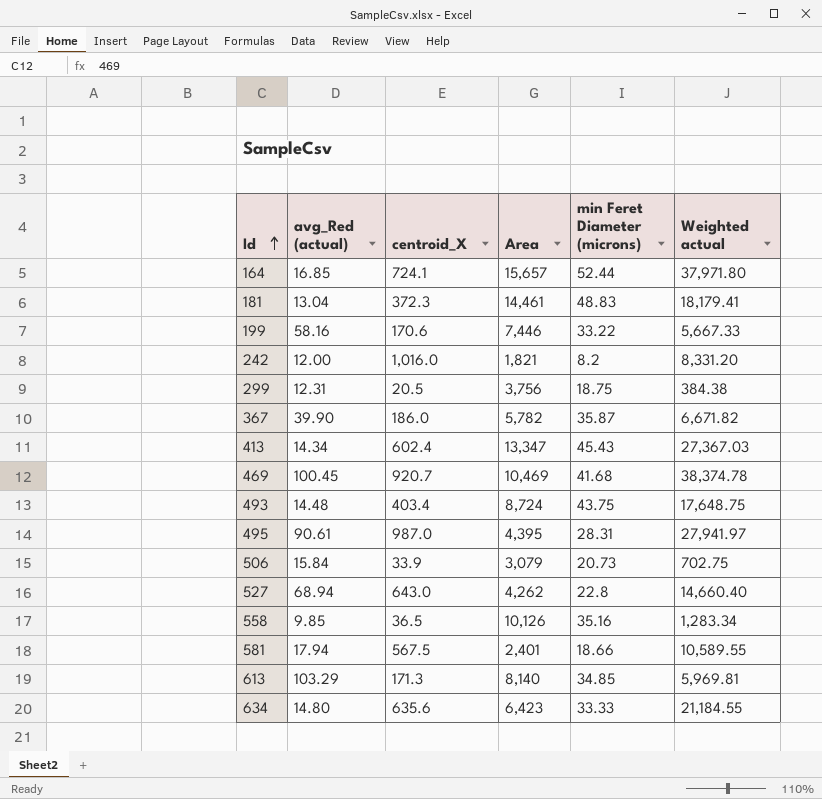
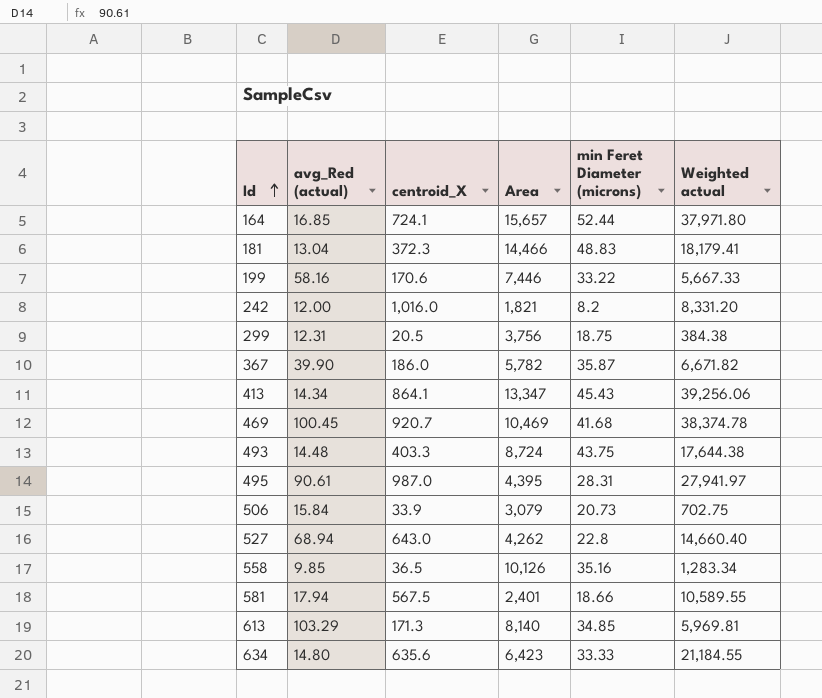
181 | Area: 14,461 -> 14,466
413 | centroid_X: 602.4 -> 864.1
413 | Weighted actual: 27,367.03 -> 39,256.06
493 | centroid_X: 403.4 -> 403.3
493 | Weighted actual: 17,648.75 -> 17,644.38

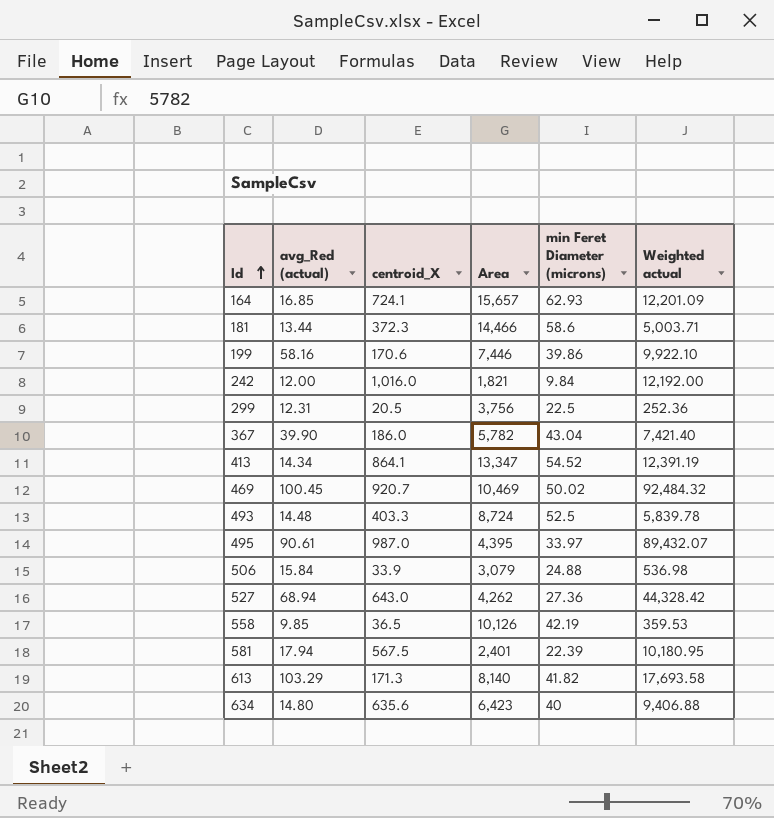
column Weighted actual | formula: [centroid_X] * [min Feret Diameter (microns)] -> [avg_Red (actual)] * [centroid_X]
164 | min Feret Diameter (microns): 52.44 -> 62.93
181 | avg_Red (actual): 13.04 -> 13.44
181 | min Feret Diameter (microns): 48.83 -> 58.6
199 | min Feret Diameter (microns): 33.22 -> 39.86
242 | min Feret Diameter (microns): 8.2 -> 9.84
299 | min Feret Diameter (microns): 18.75 -> 22.5
367 | min Feret Diameter (microns): 35.87 -> 43.04
413 | min Feret Diameter (microns): 45.43 -> 54.52
469 | min Feret Diameter (microns): 41.68 -> 50.02
493 | min Feret Diameter (microns): 43.75 -> 52.5
495 | min Feret Diameter (microns): 28.31 -> 33.97
506 | min Feret Diameter (microns): 20.73 -> 24.88
527 | min Feret Diameter (microns): 22.8 -> 27.36
558 | min Feret Diameter (microns): 35.16 -> 42.19
581 | min Feret Diameter (microns): 18.66 -> 22.39
613 | min Feret Diameter (microns): 34.85 -> 41.82
634 | min Feret Diameter (microns): 33.33 -> 40

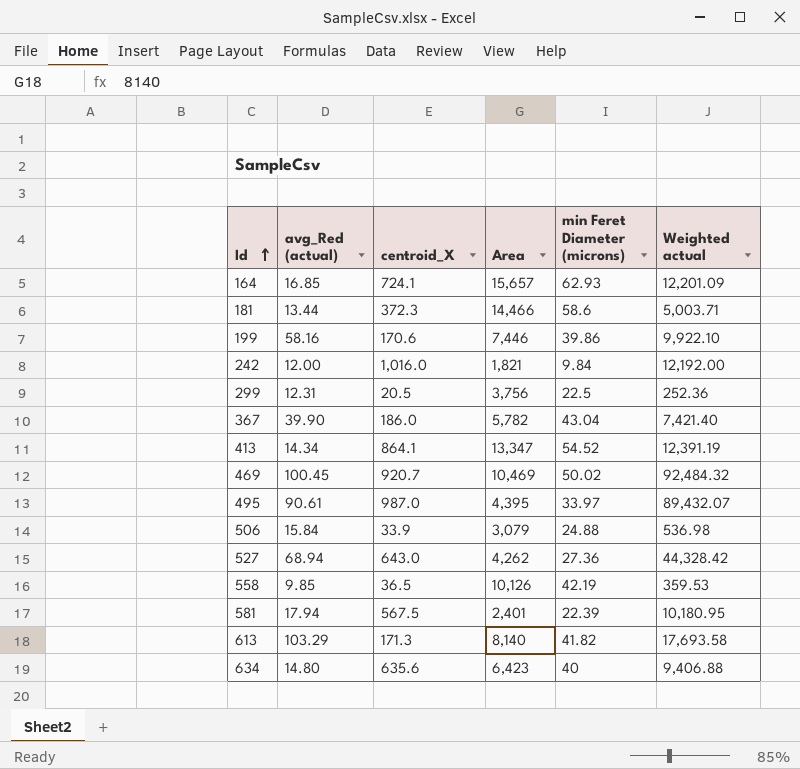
row 493: 14.48 | 403.3 | 8,724 | 52.5 | 5,839.78 -> none

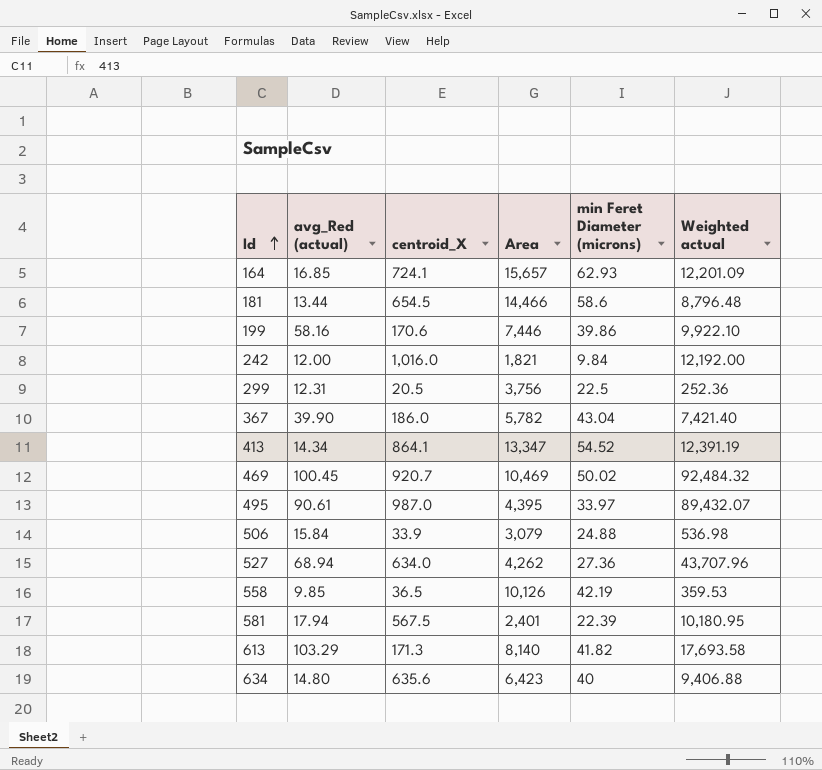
181 | centroid_X: 372.3 -> 654.5
181 | Weighted actual: 5,003.71 -> 8,796.48
527 | centroid_X: 643.0 -> 634.0
527 | Weighted actual: 44,328.42 -> 43,707.96

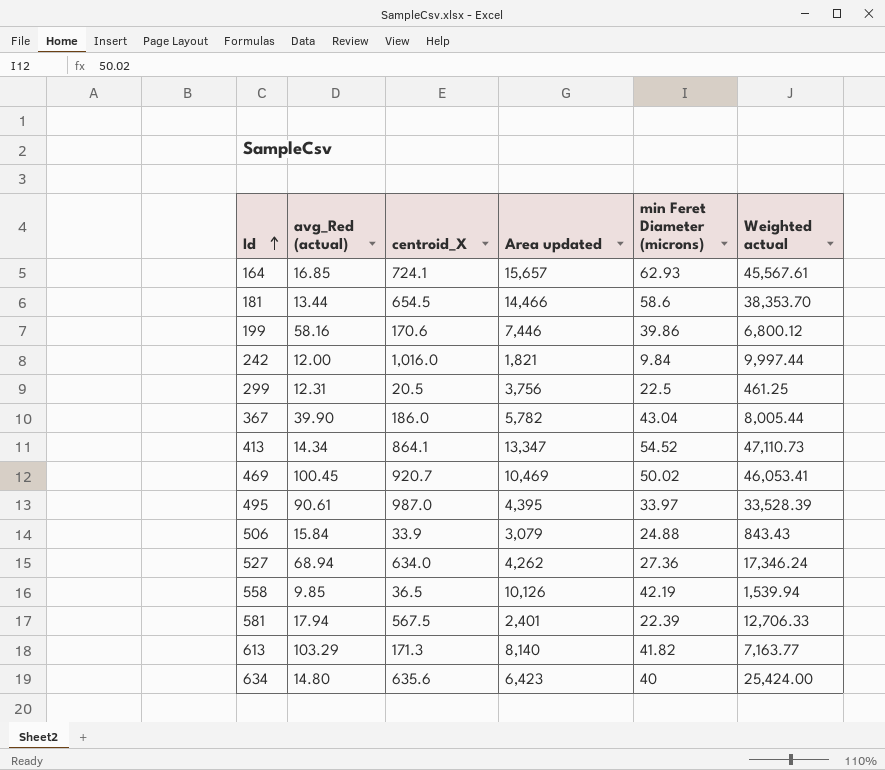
column name: Area -> Area updated
column Weighted actual | formula: [avg_Red (actual)] * [centroid_X] -> [centroid_X] * [min Feret Diameter (microns)]

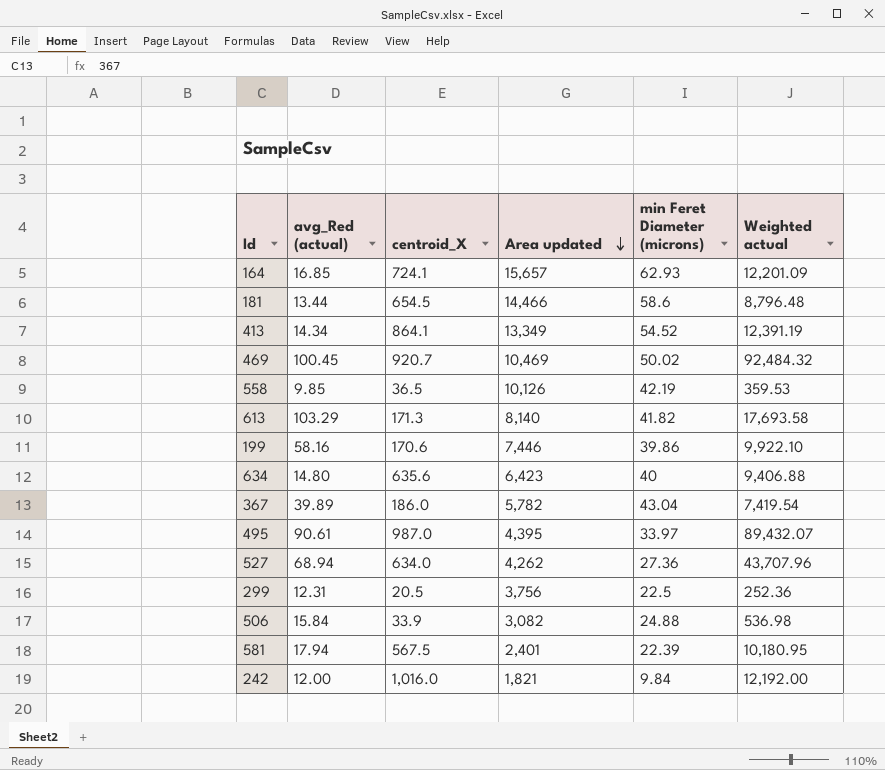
row order: Id ascending -> Area updated descending
column Weighted actual | formula: [centroid_X] * [min Feret Diameter (microns)] -> [avg_Red (actual)] * [centroid_X]
413 | Area updated: 13,347 -> 13,349
367 | avg_Red (actual): 39.90 -> 39.89
506 | Area updated: 3,079 -> 3,082

